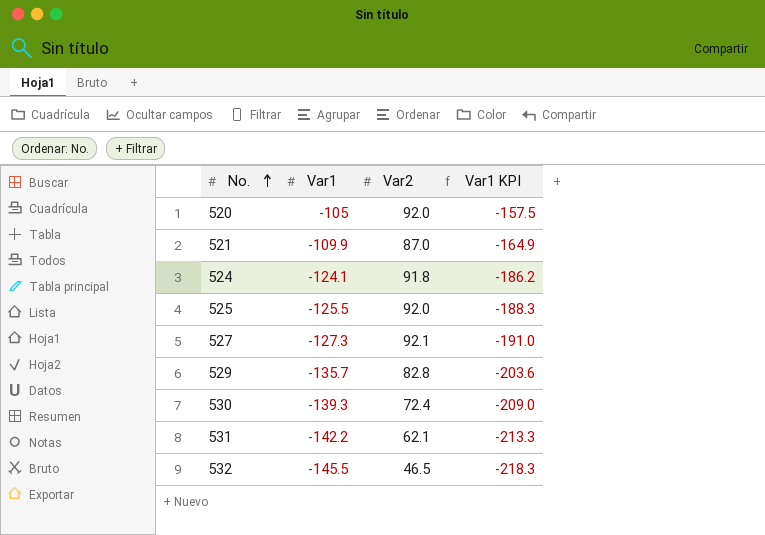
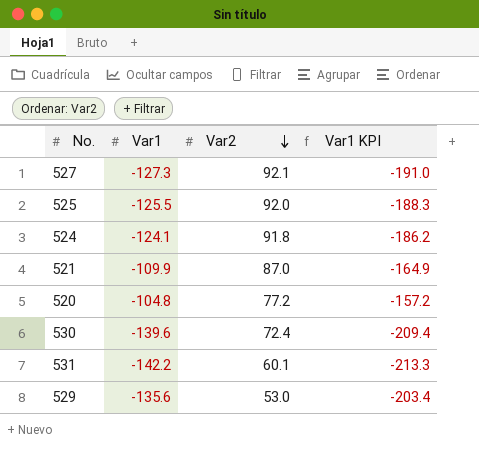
row order: No. ascending -> Var2 descending
row 532: -145.5 | 46.5 | -218.3 -> none
520 | Var1: -105 -> -104.8
520 | Var2: 92.0 -> 77.2
520 | Var1 KPI: -157.5 -> -157.2
530 | Var1: -139.3 -> -139.6
530 | Var1 KPI: -209.0 -> -209.4
531 | Var2: 62.1 -> 60.1
529 | Var1: -135.7 -> -135.6
529 | Var2: 82.8 -> 53.0
529 | Var1 KPI: -203.6 -> -203.4

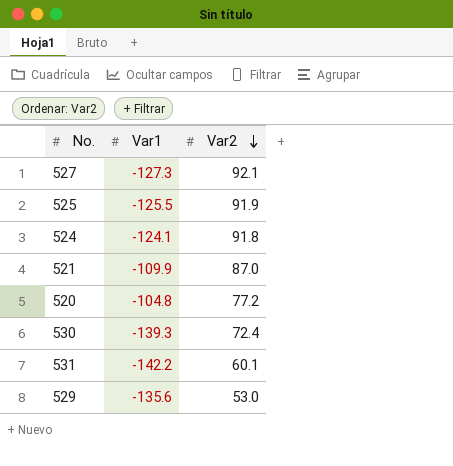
column Var1 KPI | formula: [Var1] * 1.5 -> none
525 | Var2: 92.0 -> 91.9
530 | Var1: -139.6 -> -139.3

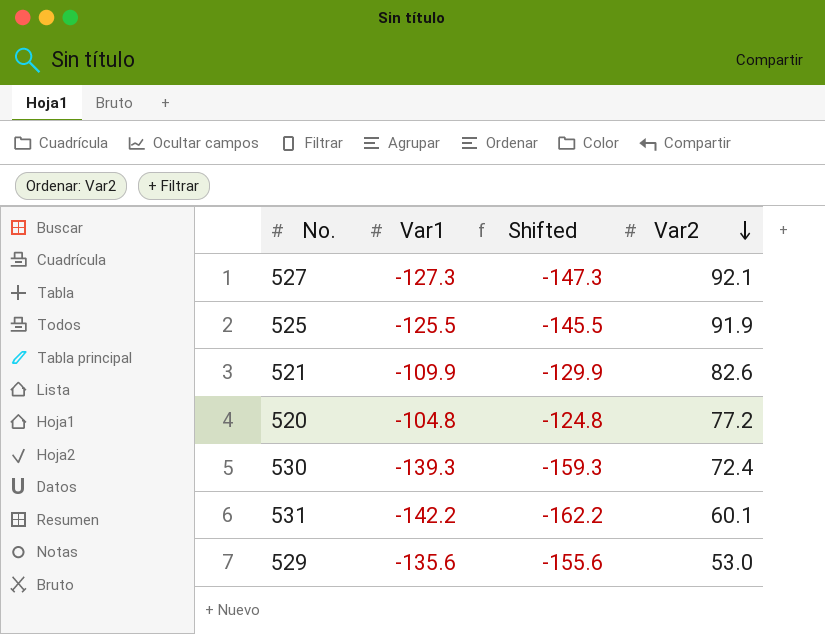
column Shifted | formula: none -> [Var1] - 20
row 524: -124.1 | 91.8 -> none
521 | Var2: 87.0 -> 82.6

